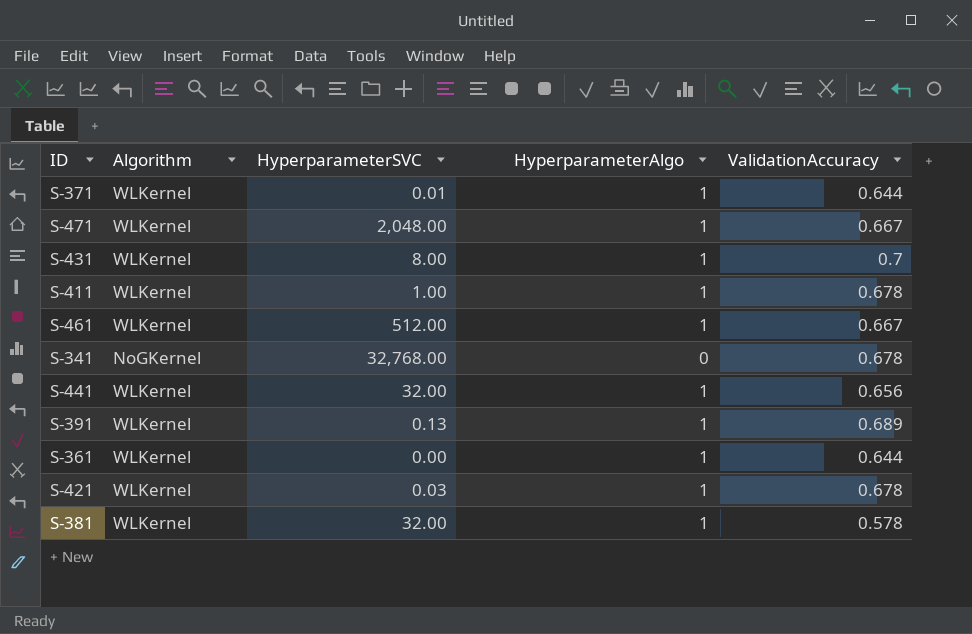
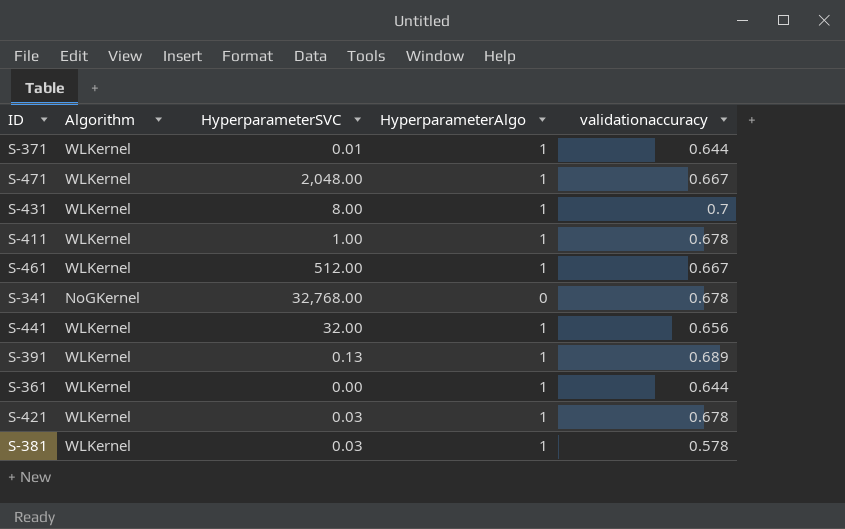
column name: ValidationAccuracy -> validationaccuracy
S-381 | HyperparameterSVC: 32.00 -> 0.03

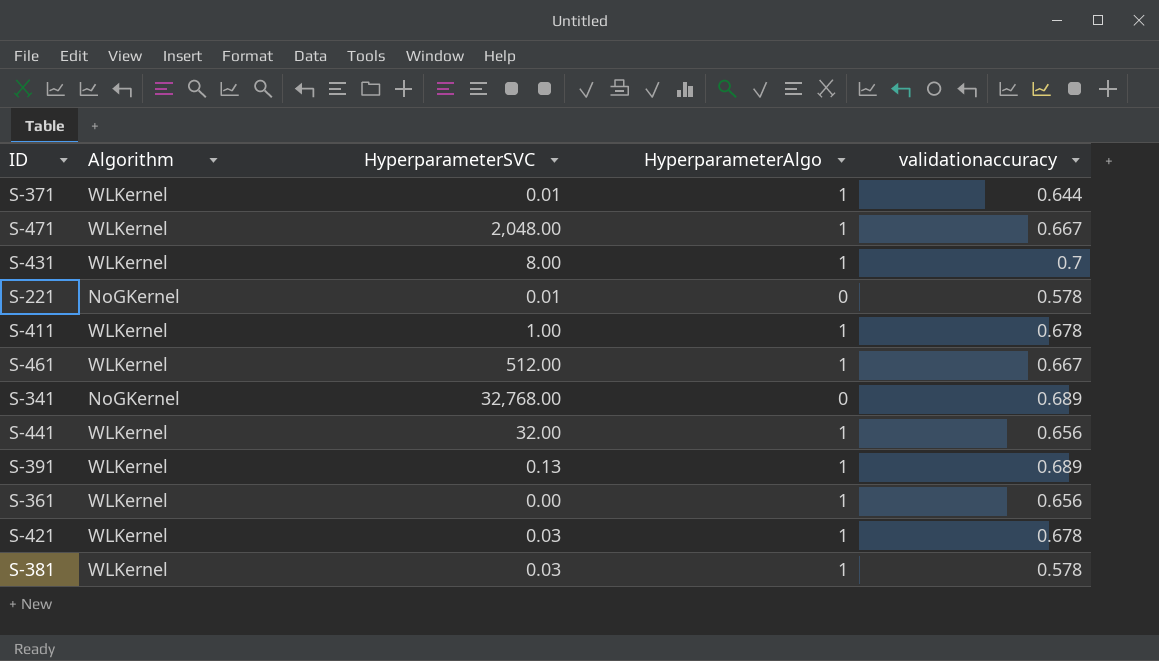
row S-221: none -> NoGKernel | 0.01 | 0 | 0.578
S-341 | validationaccuracy: 0.678 -> 0.689
S-361 | validationaccuracy: 0.644 -> 0.656

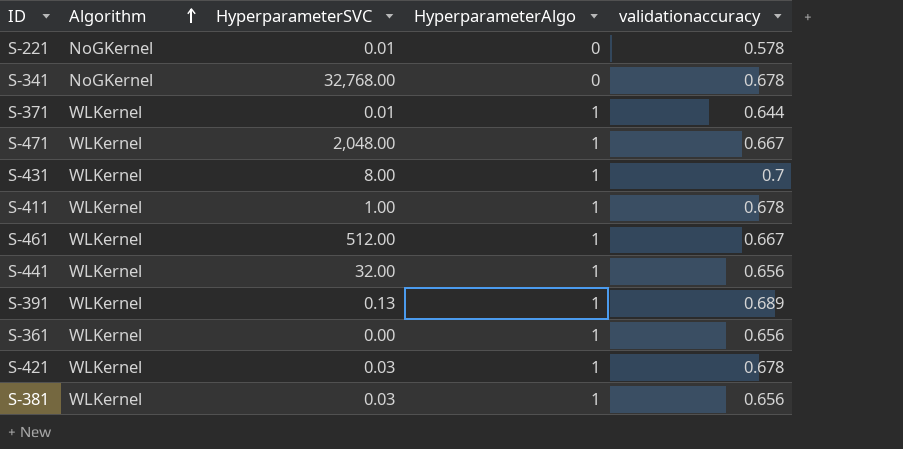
row order: none -> Algorithm ascending
S-341 | validationaccuracy: 0.689 -> 0.678
S-381 | validationaccuracy: 0.578 -> 0.656

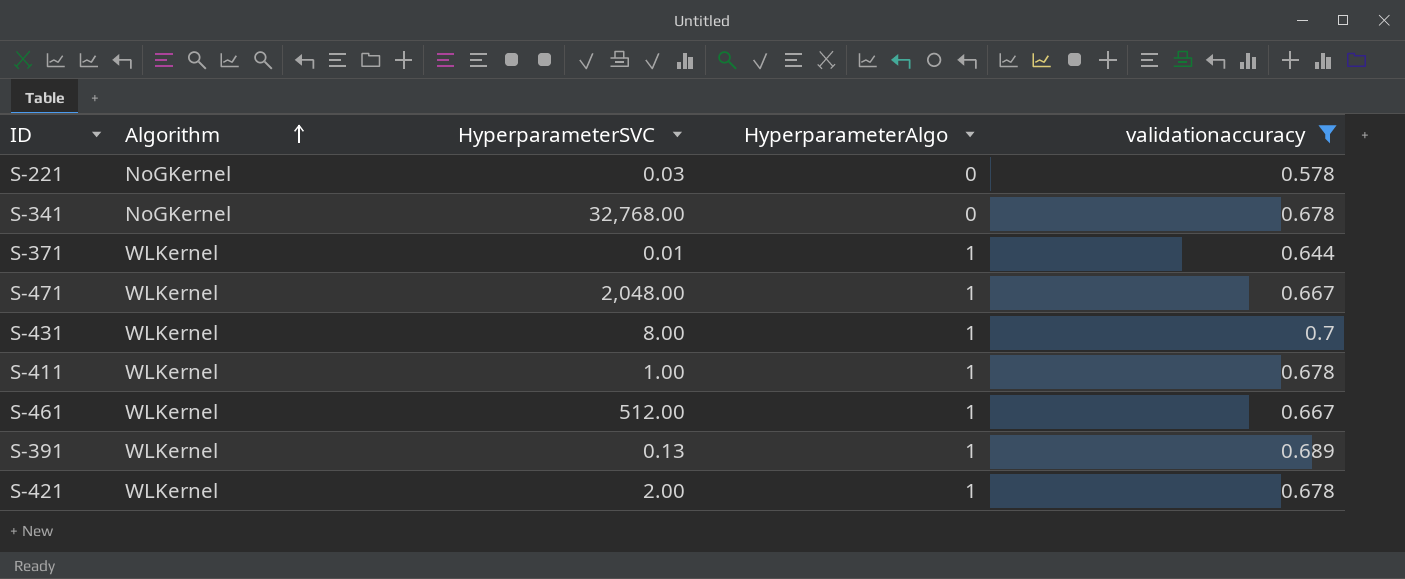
filter: none -> validationaccuracy != 0.656
S-221 | HyperparameterSVC: 0.01 -> 0.03
S-421 | HyperparameterSVC: 0.03 -> 2.00

